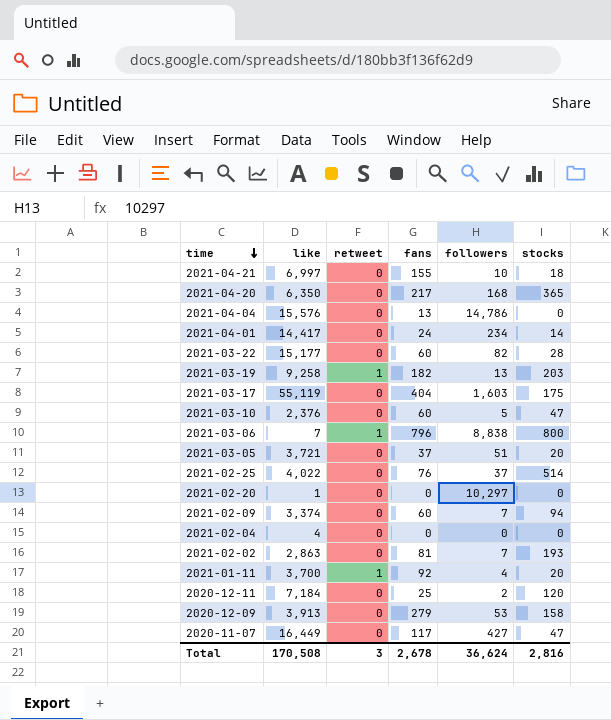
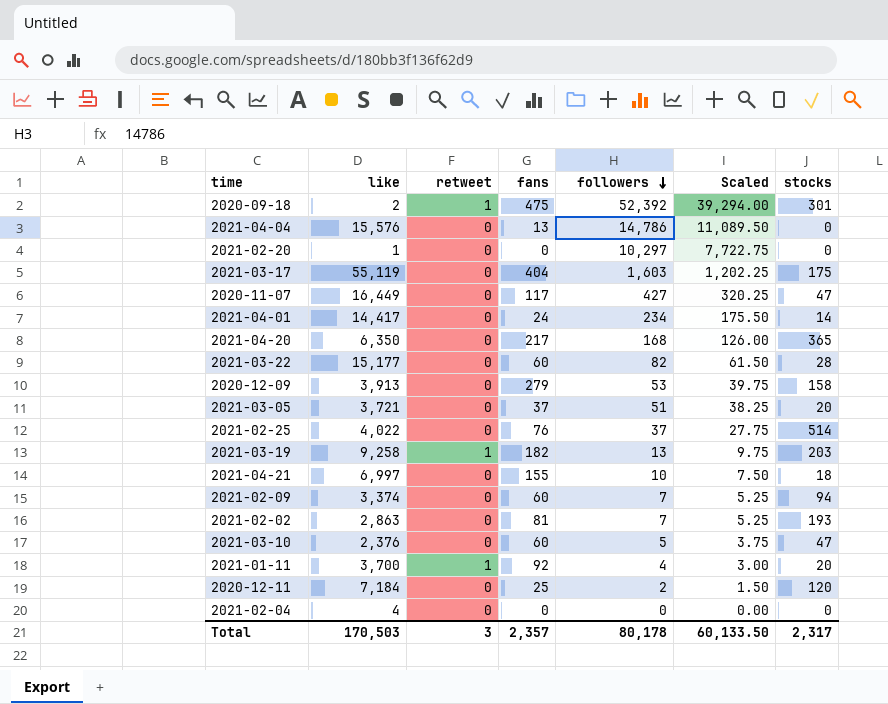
row order: time descending -> followers descending
column Scaled | formula: none -> [followers] * 0.75
row 2021-03-06: 7 | 1 | 796 | 8,838 | 800 -> none
row 2020-09-18: none -> 2 | 1 | 475 | 52,392 | 39,294.00 | 301
Total | like: 170,508 -> 170,503
Total | fans: 2,678 -> 2,357
Total | followers: 36,624 -> 80,178
Total | stocks: 2,816 -> 2,317

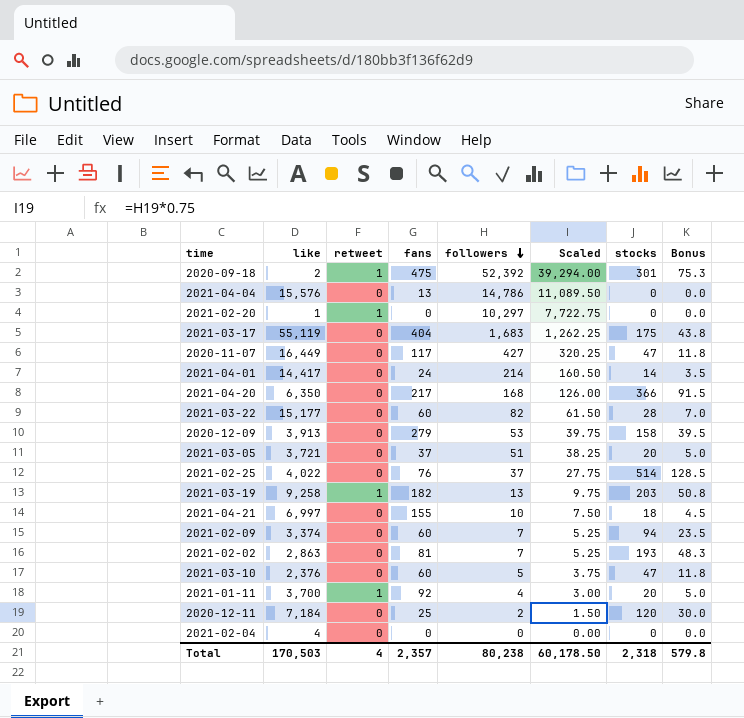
column Bonus | formula: none -> [stocks] * 0.25
2021-02-20 | retweet: 0 -> 1
2021-03-17 | followers: 1,603 -> 1,683
2021-03-17 | Scaled: 1,202.25 -> 1,262.25
2021-04-01 | followers: 234 -> 214
2021-04-01 | Scaled: 175.50 -> 160.50
2021-04-20 | stocks: 365 -> 366
Total | retweet: 3 -> 4
Total | followers: 80,178 -> 80,238
Total | Scaled: 60,133.50 -> 60,178.50
Total | stocks: 2,317 -> 2,318

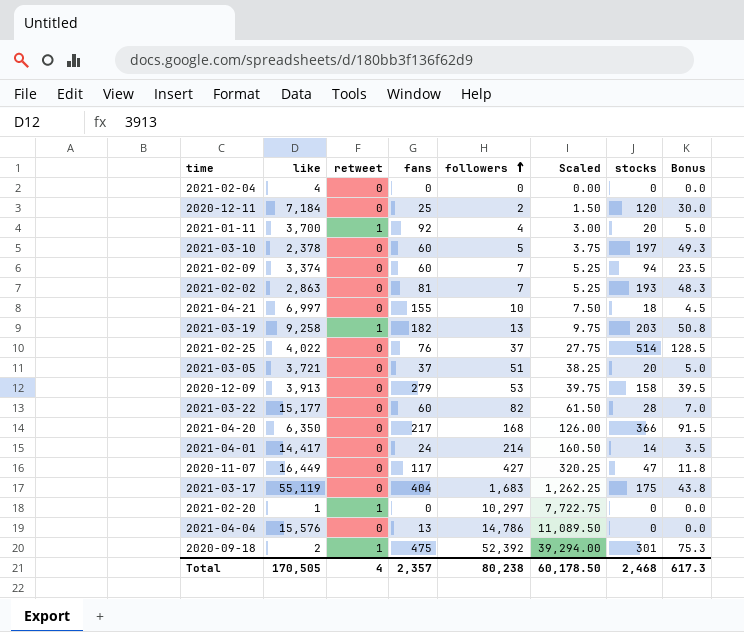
row order: followers descending -> followers ascending
2021-03-10 | like: 2,376 -> 2,378
2021-03-10 | stocks: 47 -> 197
2021-03-10 | Bonus: 11.8 -> 49.3
Total | like: 170,503 -> 170,505
Total | stocks: 2,318 -> 2,468
Total | Bonus: 579.8 -> 617.3

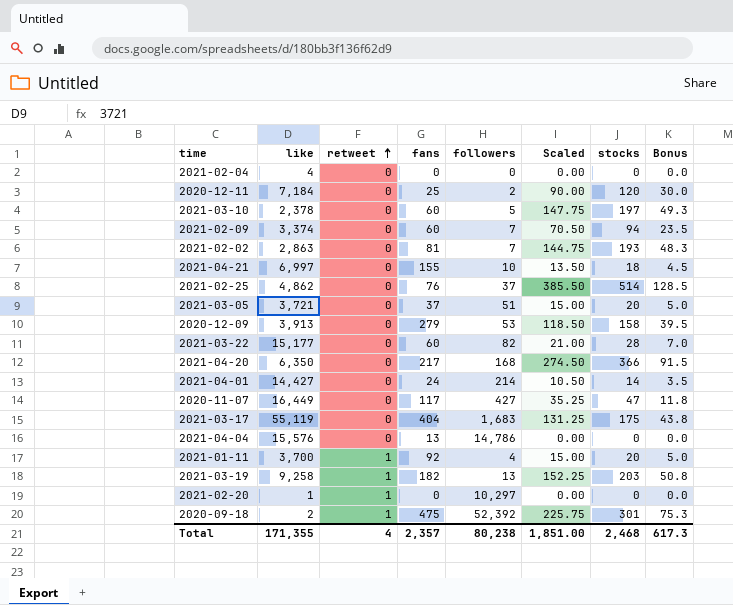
row order: followers ascending -> retweet ascending
column Scaled | formula: [followers] * 0.75 -> [stocks] * 0.75
2021-02-25 | like: 4,022 -> 4,862
2021-04-01 | like: 14,417 -> 14,427
Total | like: 170,505 -> 171,355
Total | Scaled: 60,178.50 -> 1,851.00

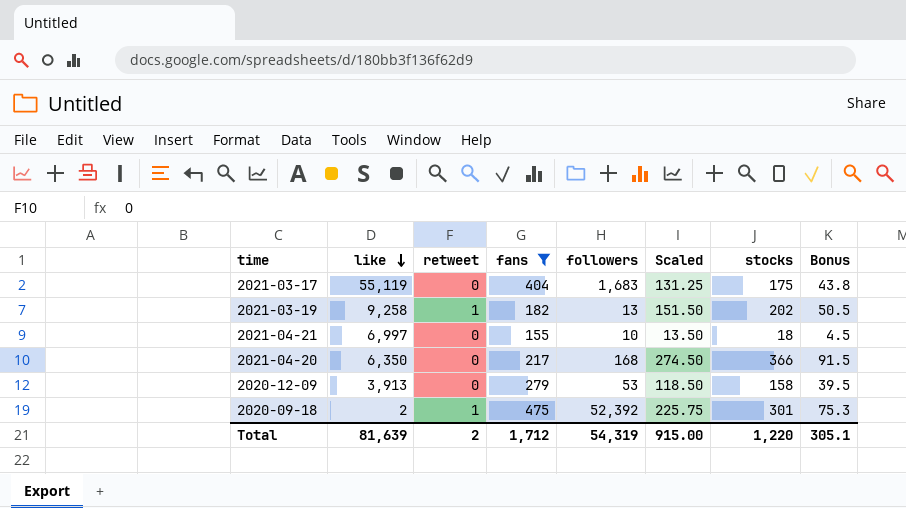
filter: none -> fans >= 155
row order: retweet ascending -> like descending
2021-03-19 | Scaled: 152.25 -> 151.50
2021-03-19 | stocks: 203 -> 202
2021-03-19 | Bonus: 50.8 -> 50.5
Total | like: 171,355 -> 81,639
Total | retweet: 4 -> 2
Total | fans: 2,357 -> 1,712
Total | followers: 80,238 -> 54,319
Total | Scaled: 1,851.00 -> 915.00
Total | stocks: 2,468 -> 1,220
Total | Bonus: 617.3 -> 305.1

